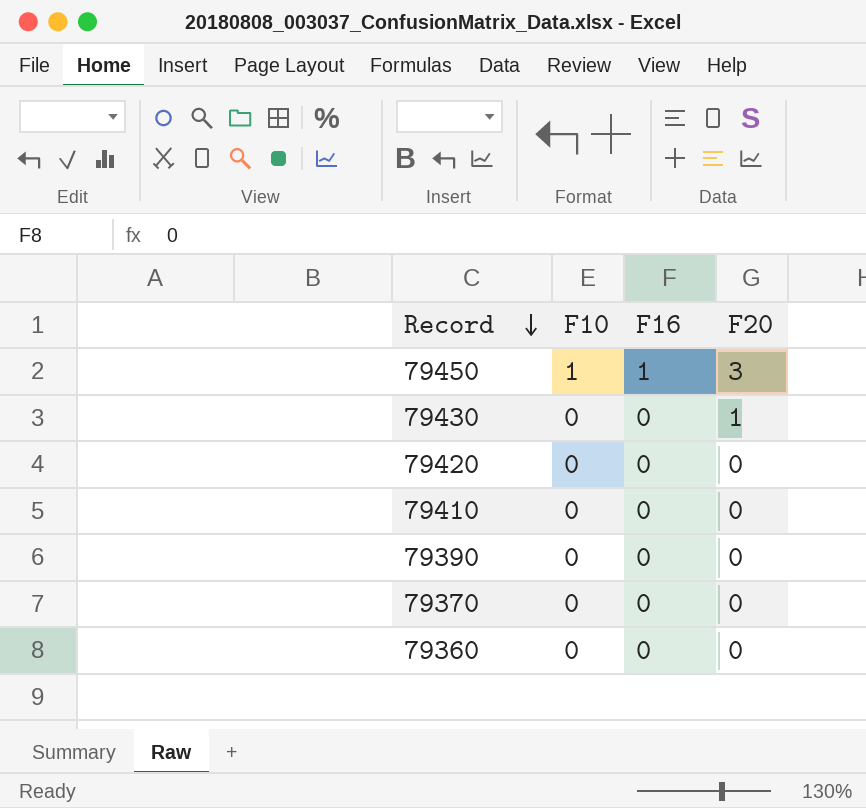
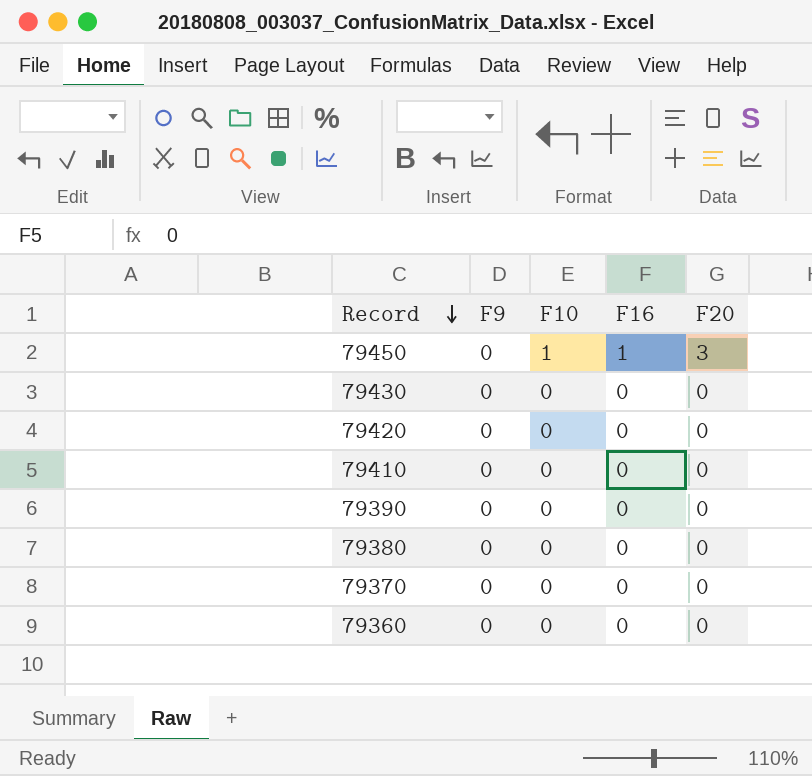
column F9 | position: none -> 2
79430 | F20: 1 -> 0
row 79380: none -> 0 | 0 | 0 | 0

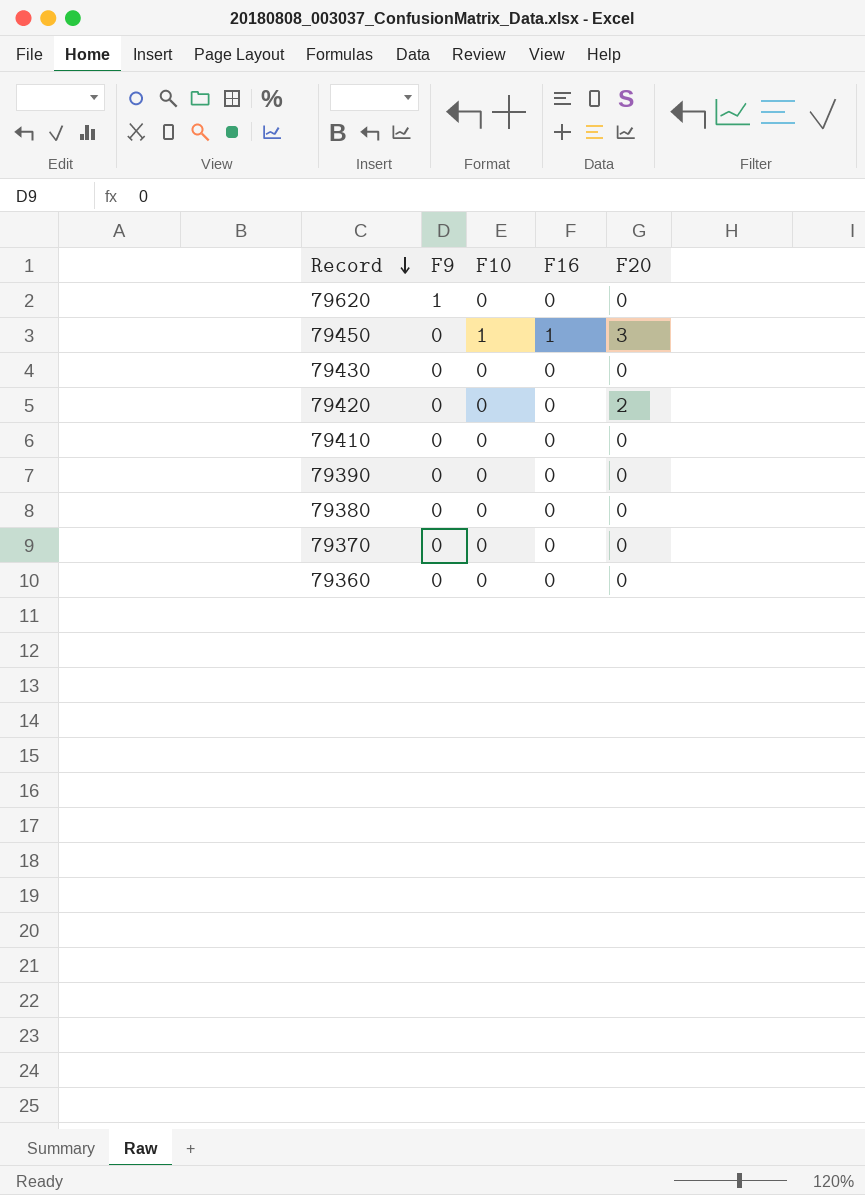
row 79620: none -> 1 | 0 | 0 | 0
79420 | F20: 0 -> 2

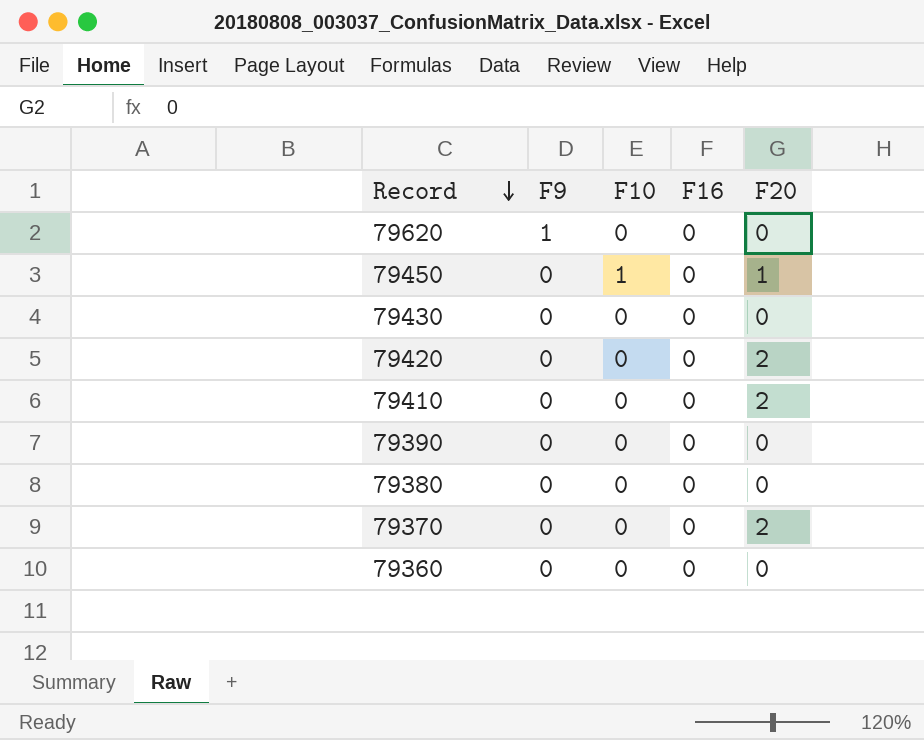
79450 | F16: 1 -> 0
79450 | F20: 3 -> 1
79410 | F20: 0 -> 2
79370 | F20: 0 -> 2

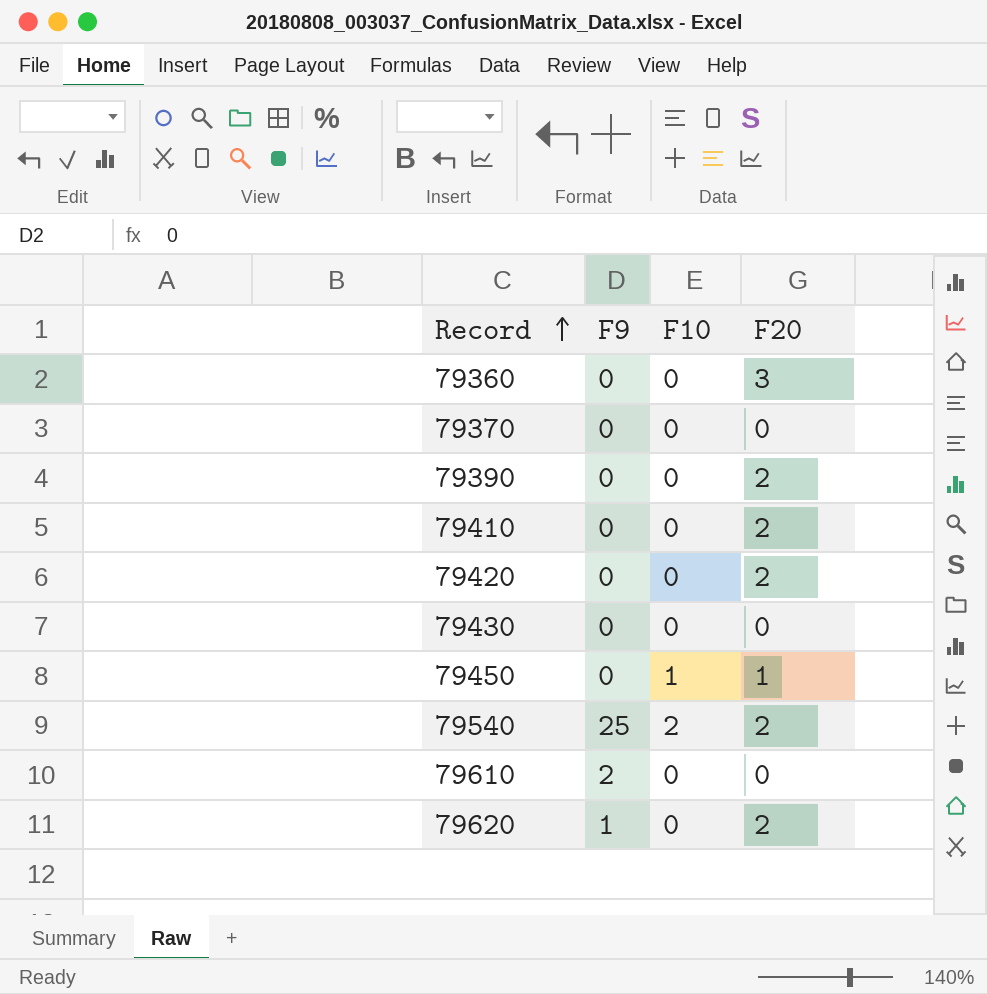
row order: Record descending -> Record ascending
column F16 | position: 4 -> none
row 79380: 0 | 0 | 0 | 0 -> none
79360 | F20: 0 -> 3
79370 | F20: 2 -> 0
79390 | F20: 0 -> 2
row 79540: none -> 25 | 2 | 2
row 79610: none -> 2 | 0 | 0
79620 | F20: 0 -> 2

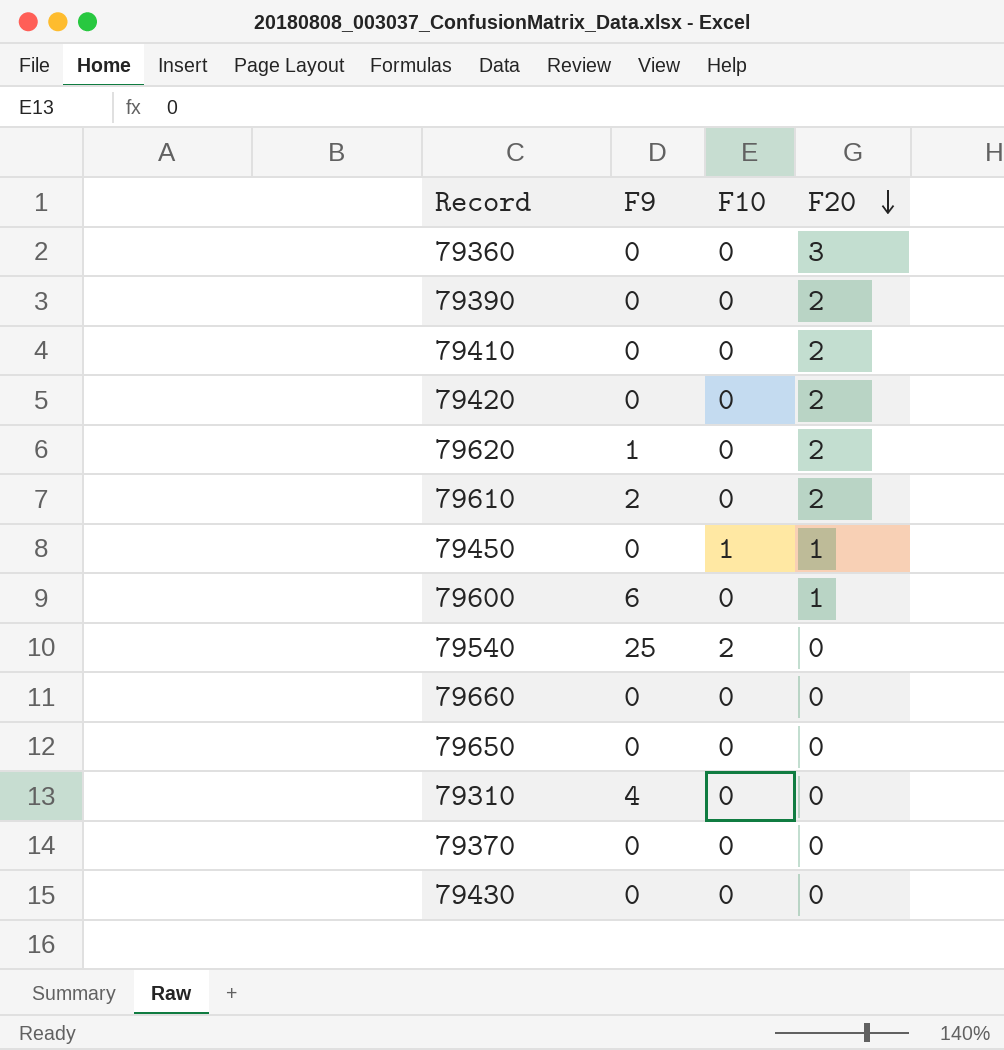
row order: Record ascending -> F20 descending
79610 | F20: 0 -> 2
row 79600: none -> 6 | 0 | 1
79540 | F20: 2 -> 0
row 79660: none -> 0 | 0 | 0
row 79650: none -> 0 | 0 | 0
row 79310: none -> 4 | 0 | 0

